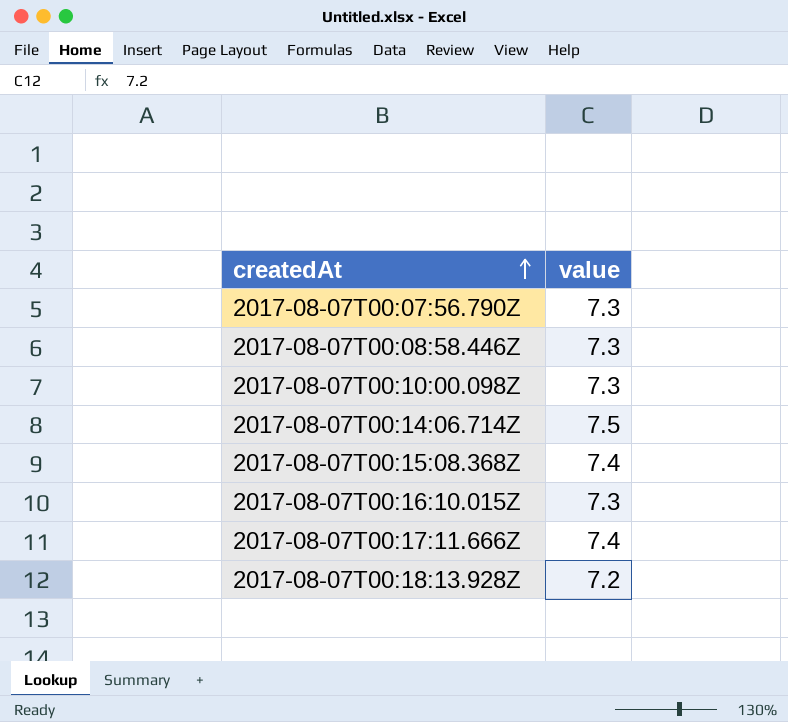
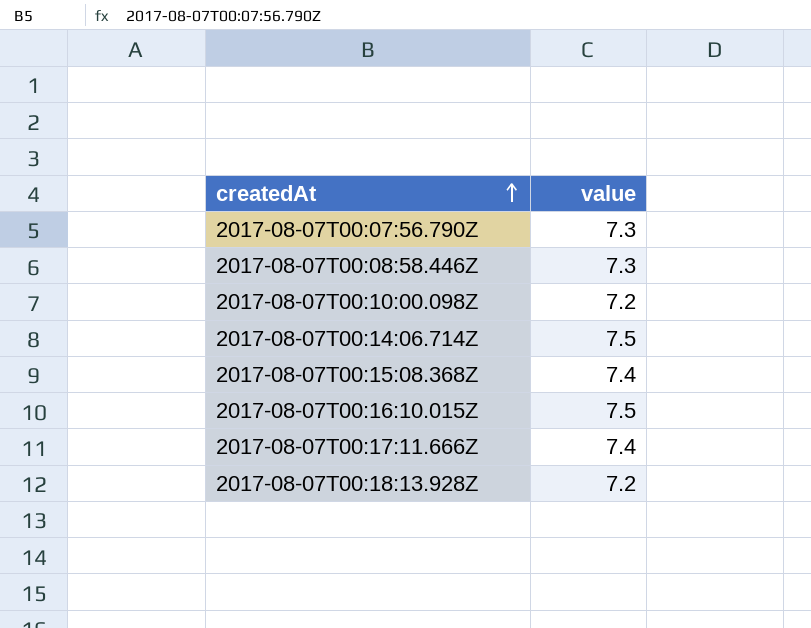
2017-08-07T00:10:00.098Z | value: 7.3 -> 7.2
2017-08-07T00:16:10.015Z | value: 7.3 -> 7.5

